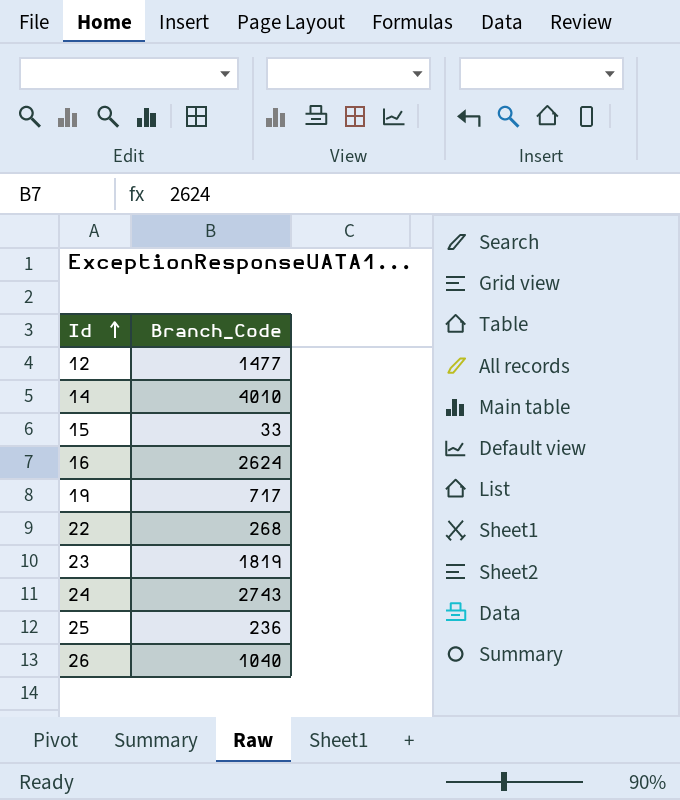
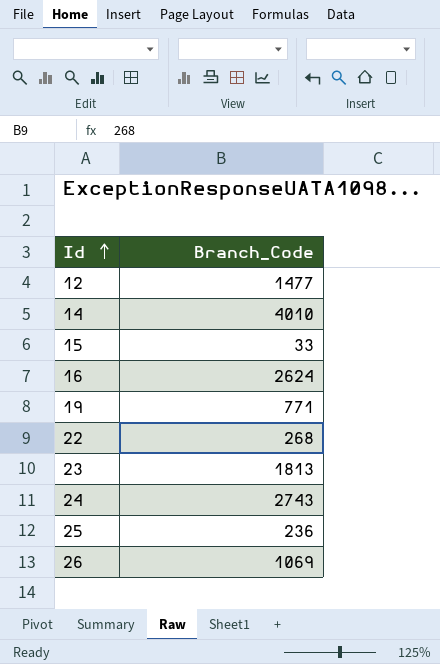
19 | Branch_Code: 717 -> 771
23 | Branch_Code: 1819 -> 1813
26 | Branch_Code: 1040 -> 1069

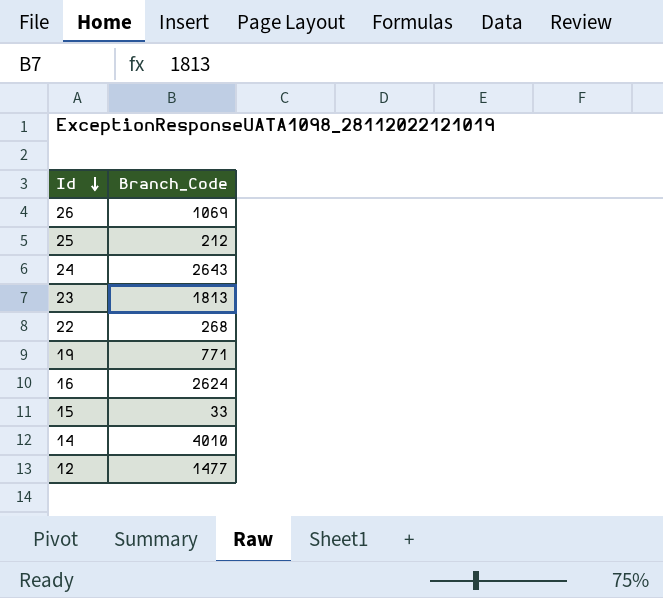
row order: Id ascending -> Id descending
25 | Branch_Code: 236 -> 212
24 | Branch_Code: 2743 -> 2643

